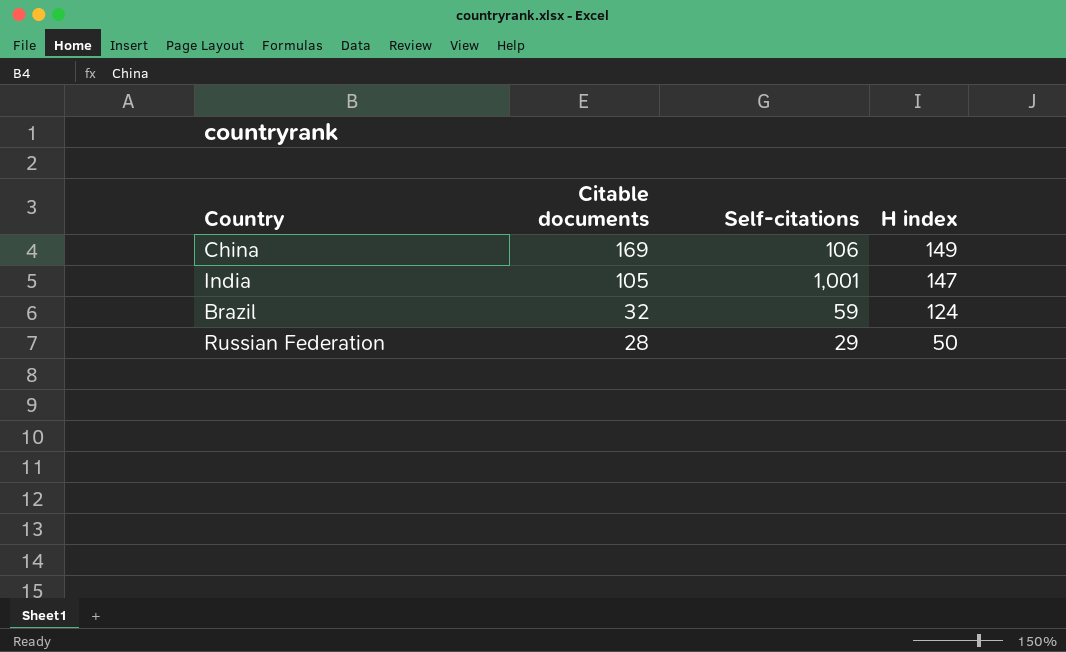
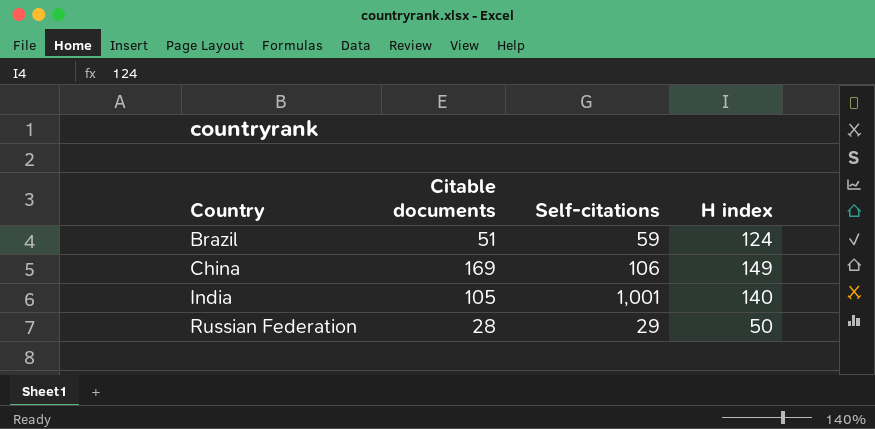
row order: Citable documents descending -> Country ascending
Brazil | Citable documents: 32 -> 51
India | H index: 147 -> 140

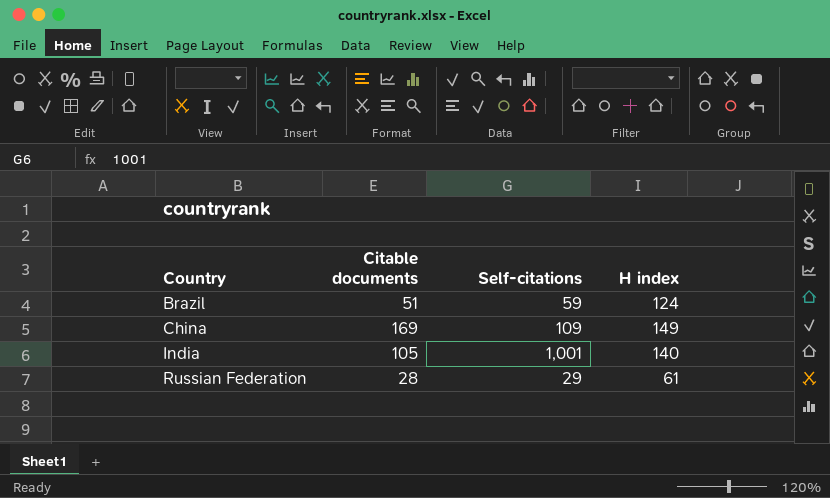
China | Self-citations: 106 -> 109
Russian Federation | H index: 50 -> 61

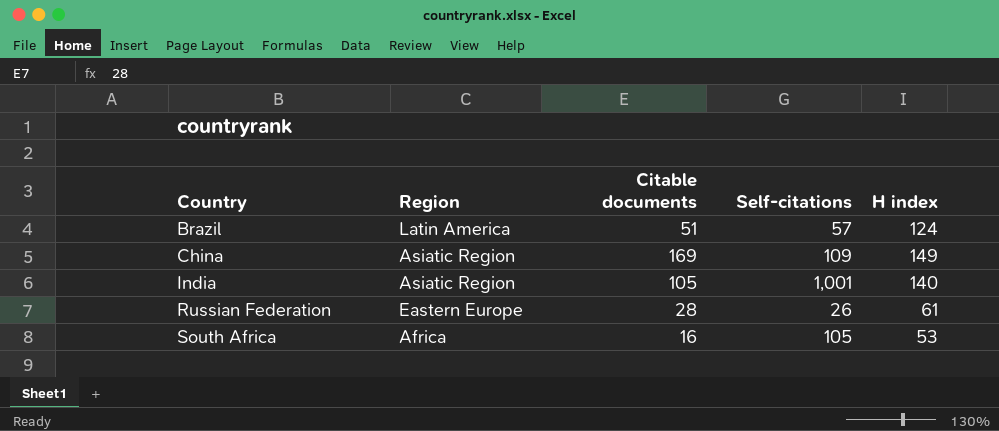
column Region | position: none -> 2
Brazil | Self-citations: 59 -> 57
Russian Federation | Self-citations: 29 -> 26
row South Africa: none -> Africa | 16 | 105 | 53

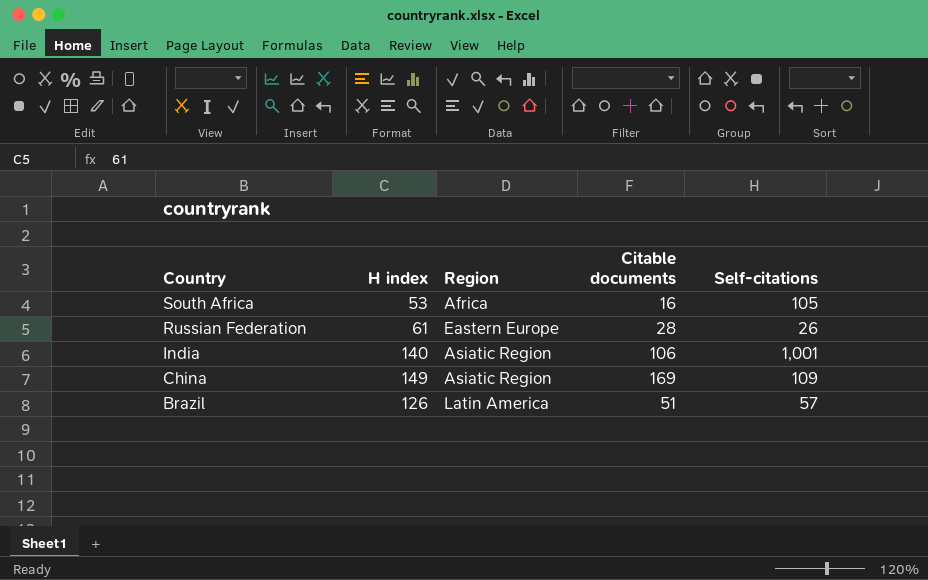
row order: Country ascending -> Country descending
column H index | position: 5 -> 2
India | Citable documents: 105 -> 106
Brazil | H index: 124 -> 126

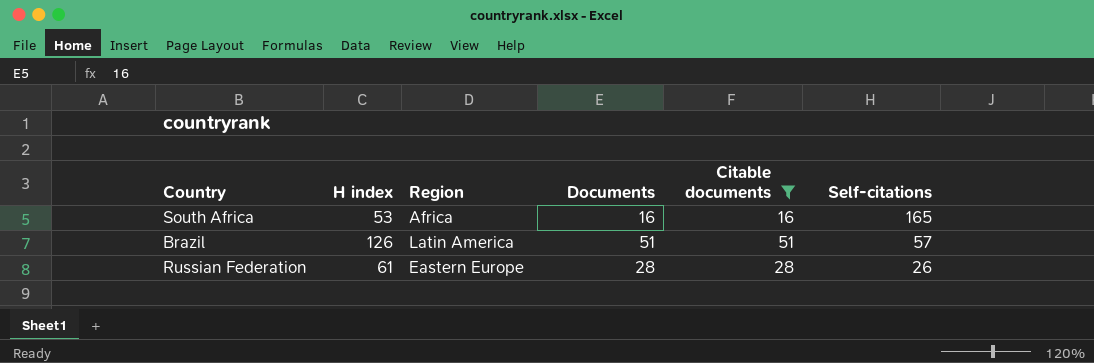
filter: none -> Citable documents <= 51
row order: Country descending -> Self-citations descending
column Documents | position: none -> 4
South Africa | Self-citations: 105 -> 165

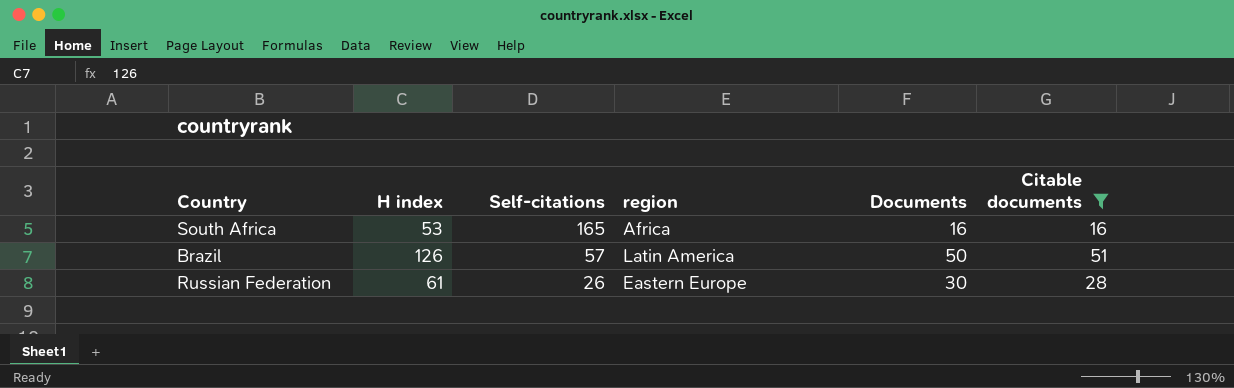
column Self-citations | position: 6 -> 3
column name: Region -> region
Brazil | Documents: 51 -> 50
Russian Federation | Documents: 28 -> 30

